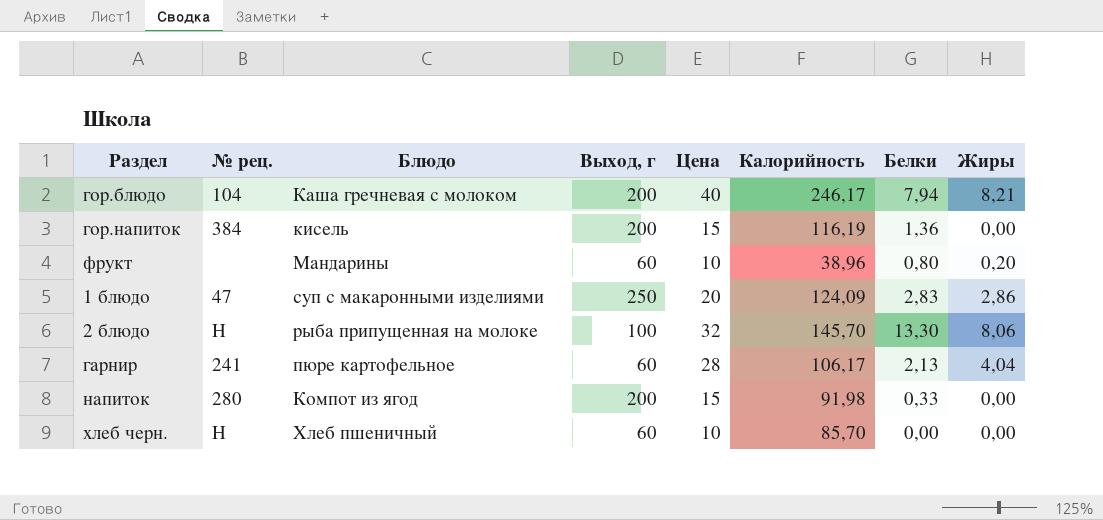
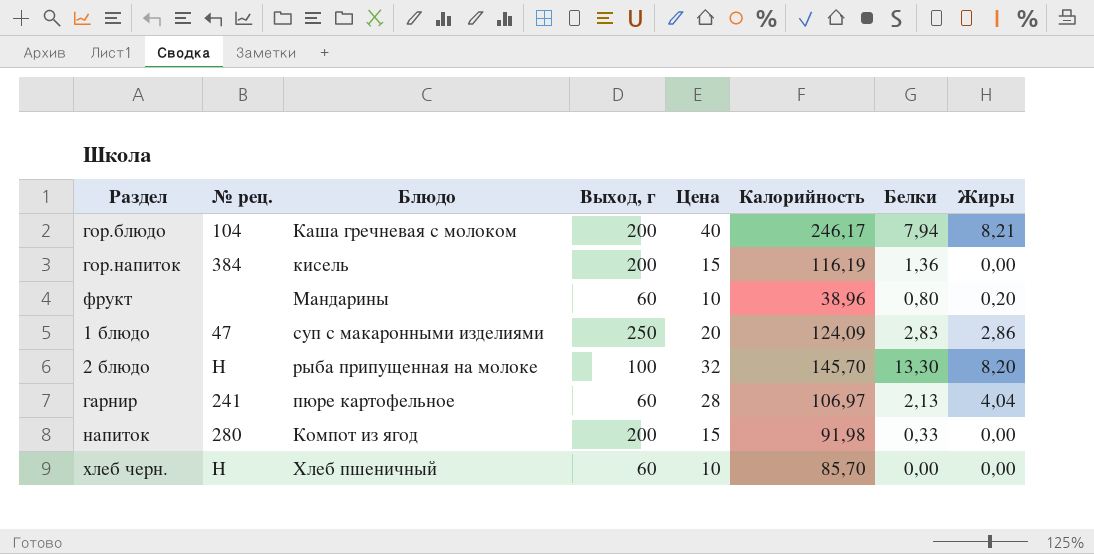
2 блюдо | Жиры: 8,06 -> 8,20
гарнир | Калорийность: 106,17 -> 106,97

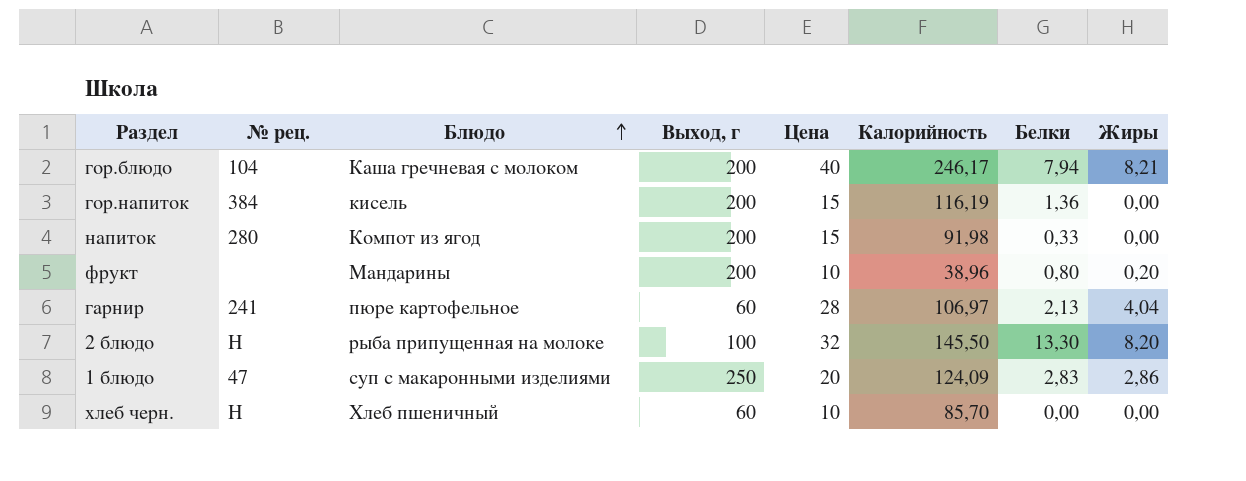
row order: none -> Блюдо ascending
фрукт | Выход, г: 60 -> 200
2 блюдо | Калорийность: 145,70 -> 145,50

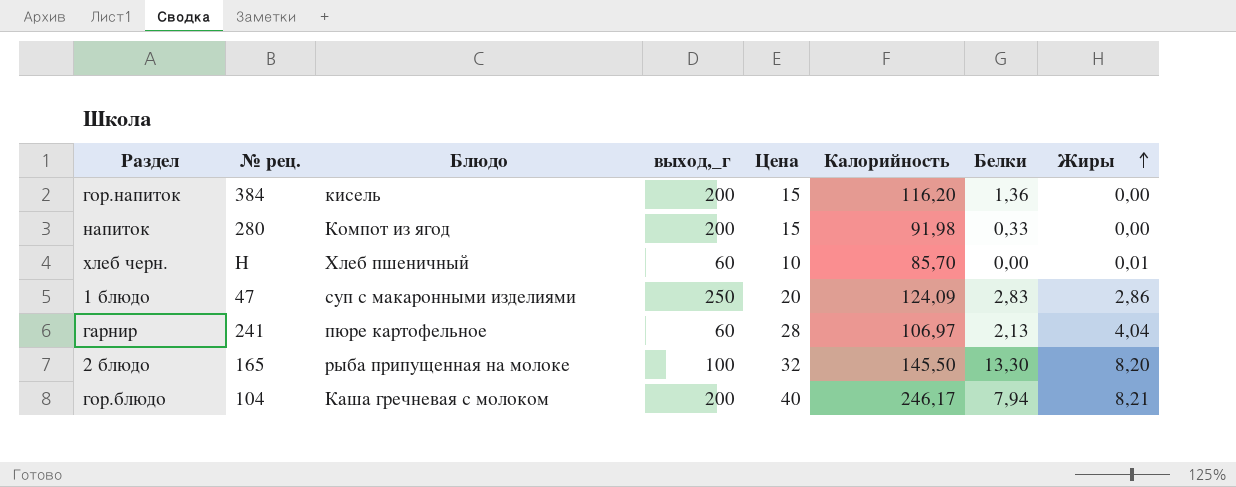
row order: Блюдо ascending -> Жиры ascending
column name: Выход, г -> выход,_г
row фрукт: none | Мандарины | 200 | 10 | 38,96 | 0,80 | 0,20 -> none
гор.напиток | Калорийность: 116,19 -> 116,20
хлеб черн. | Жиры: 0,00 -> 0,01
2 блюдо | № рец.: Н -> 165

